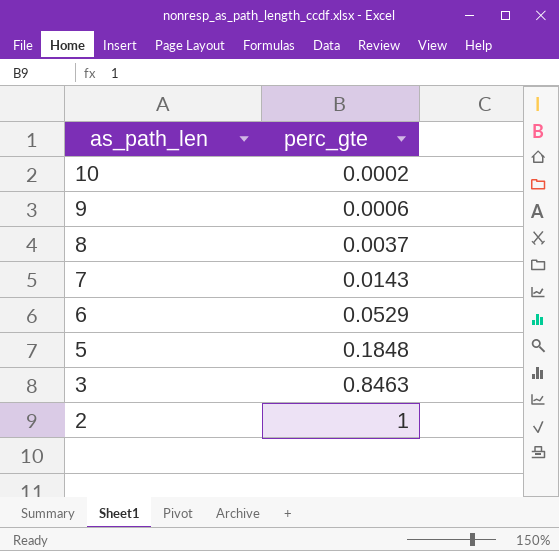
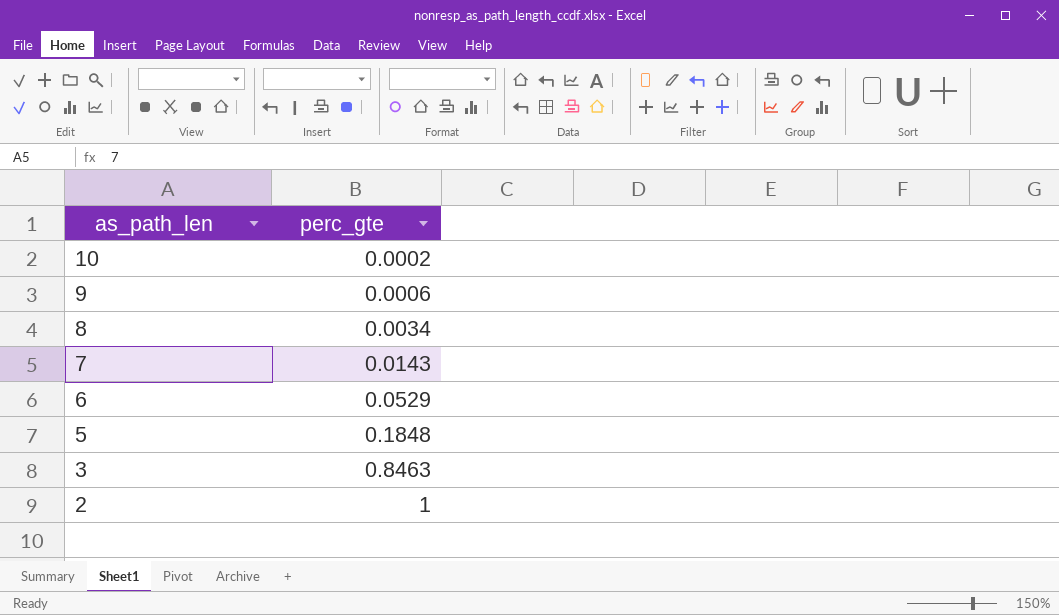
8 | perc_gte: 0.0037 -> 0.0034

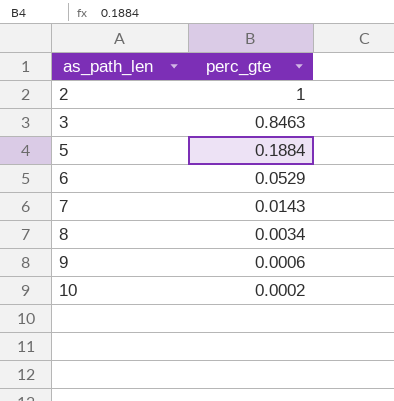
row order: as_path_len descending -> as_path_len ascending
5 | perc_gte: 0.1848 -> 0.1884

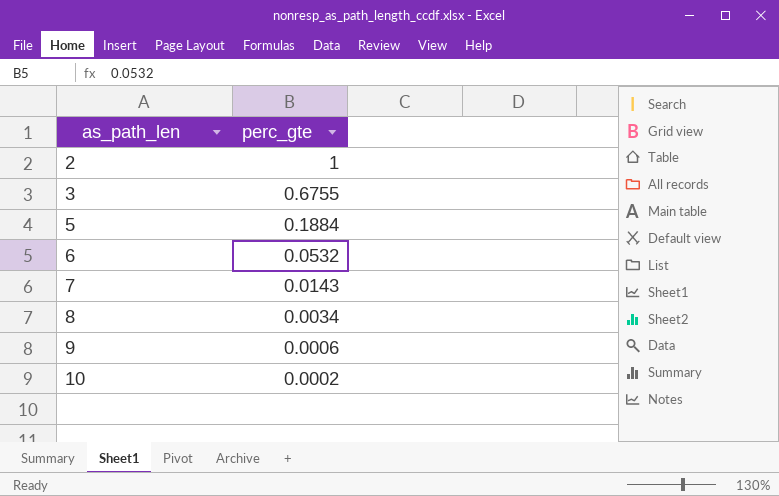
3 | perc_gte: 0.8463 -> 0.6755
6 | perc_gte: 0.0529 -> 0.0532

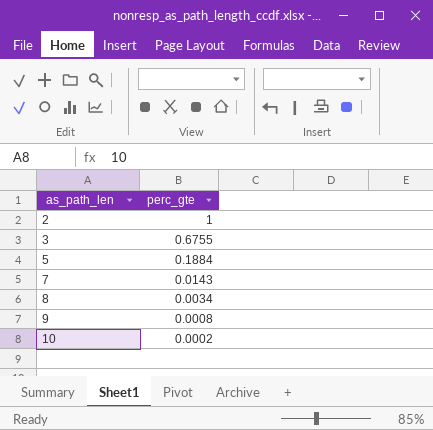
row 6: 0.0532 -> none
9 | perc_gte: 0.0006 -> 0.0008

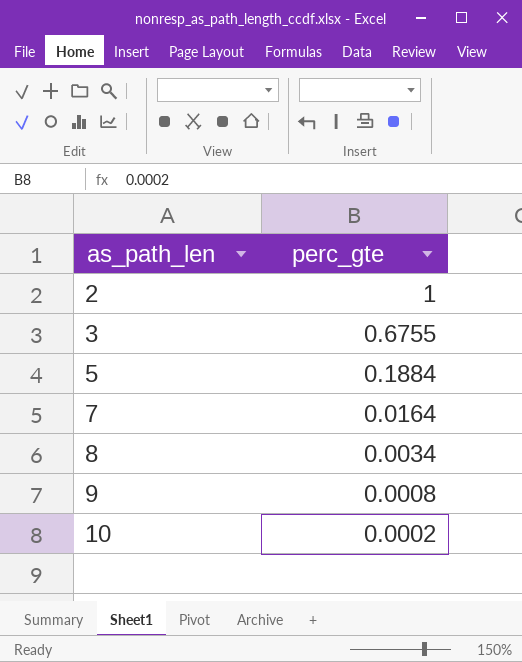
7 | perc_gte: 0.0143 -> 0.0164

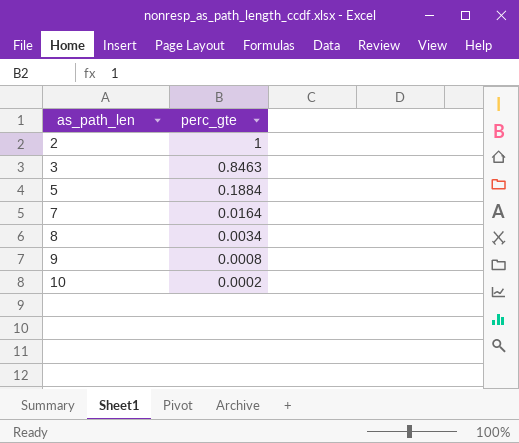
3 | perc_gte: 0.6755 -> 0.8463

